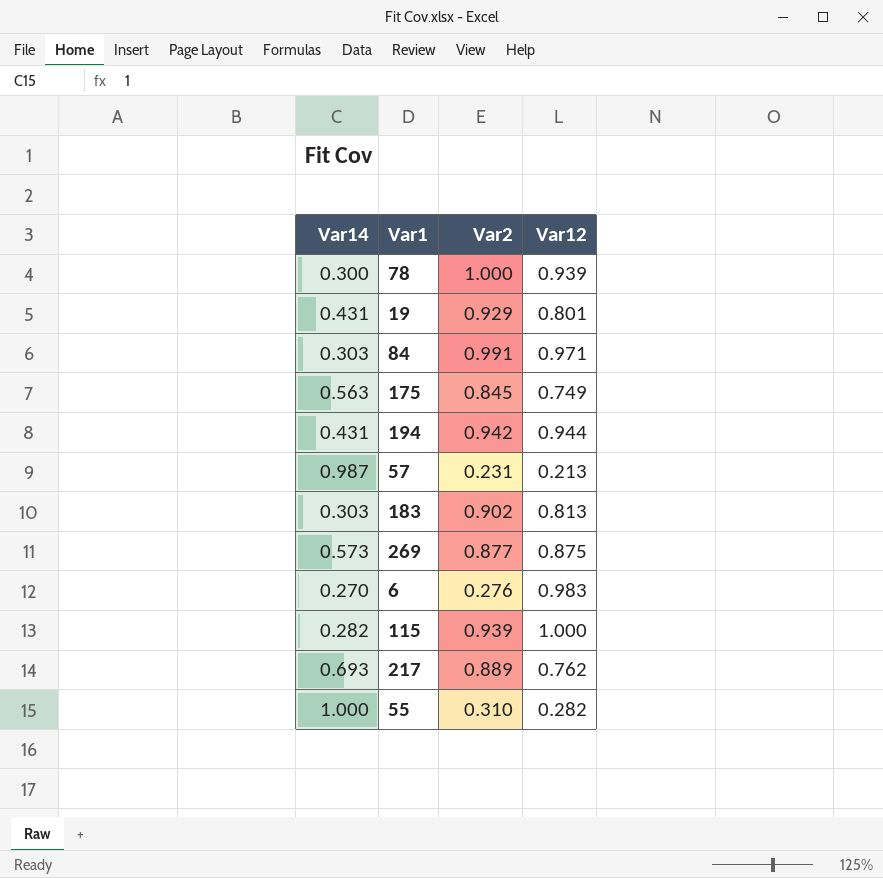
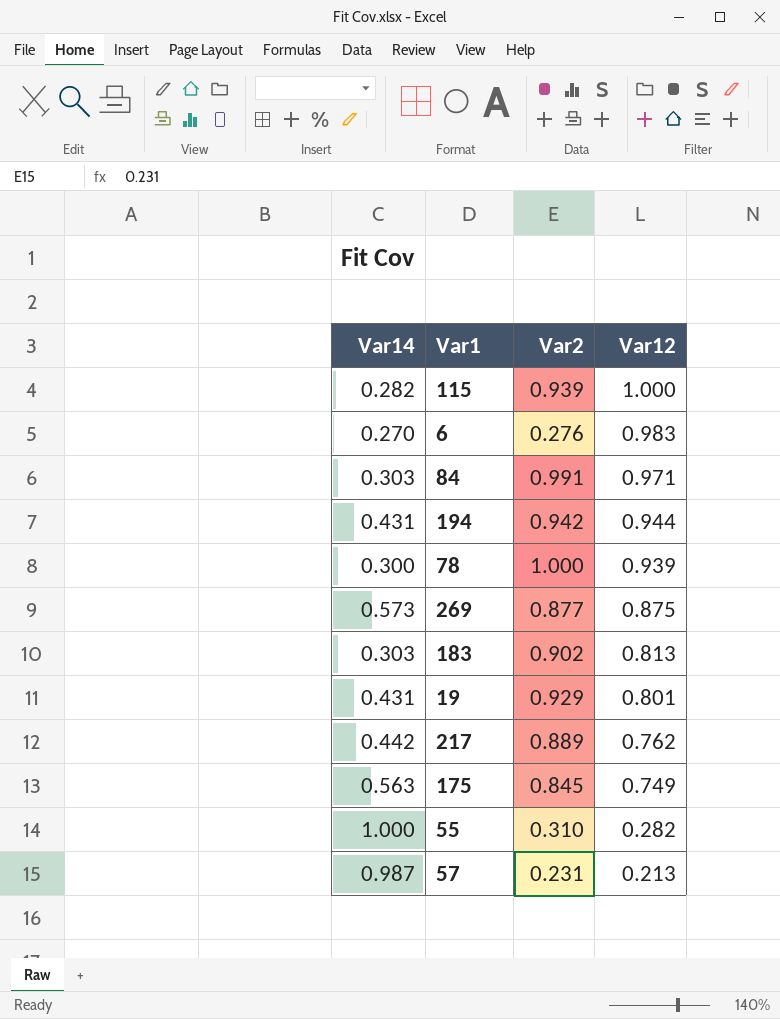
row order: none -> Var12 descending
217 | Var14: 0.693 -> 0.442

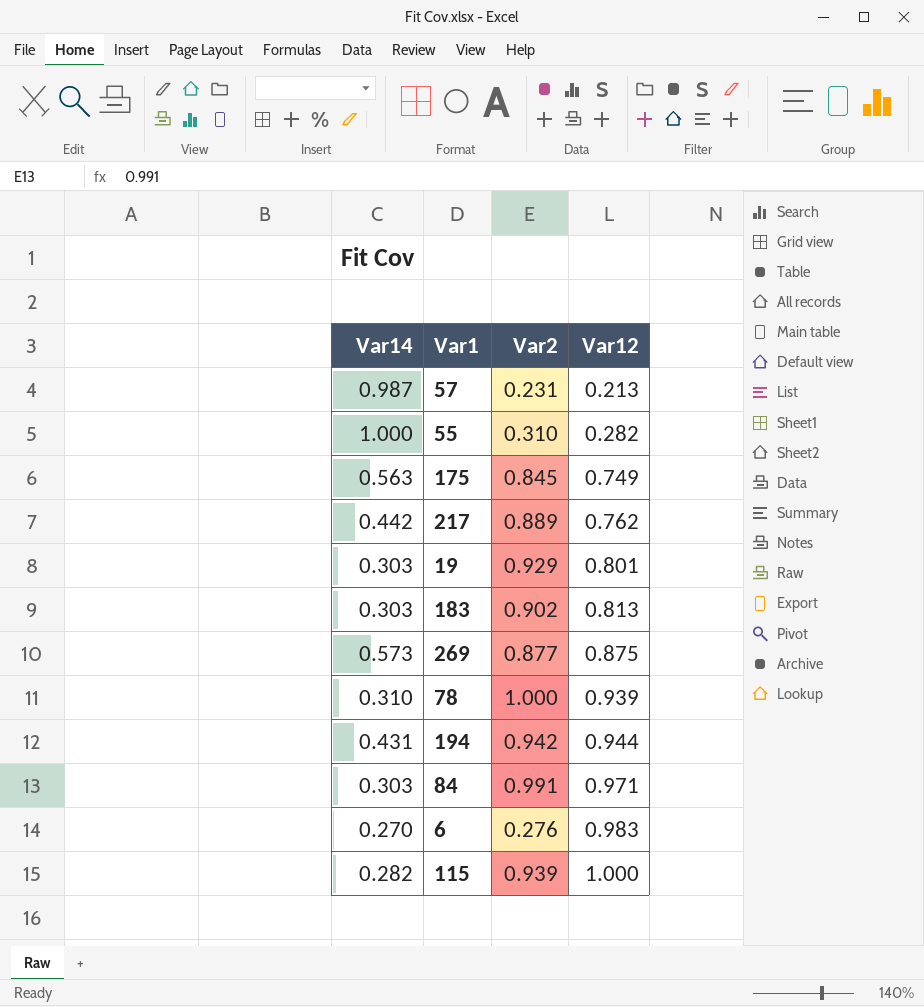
row order: Var12 descending -> Var12 ascending
19 | Var14: 0.431 -> 0.303
78 | Var14: 0.300 -> 0.310

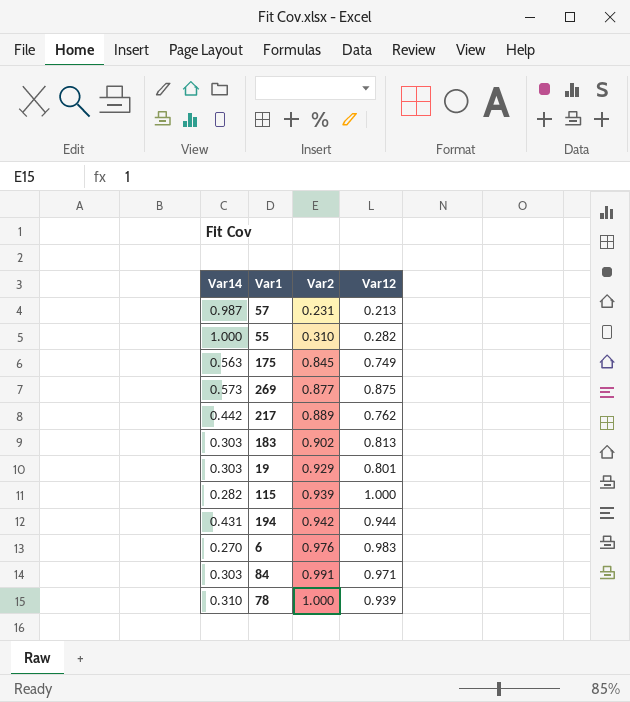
row order: Var12 ascending -> Var2 ascending
6 | Var2: 0.276 -> 0.976

